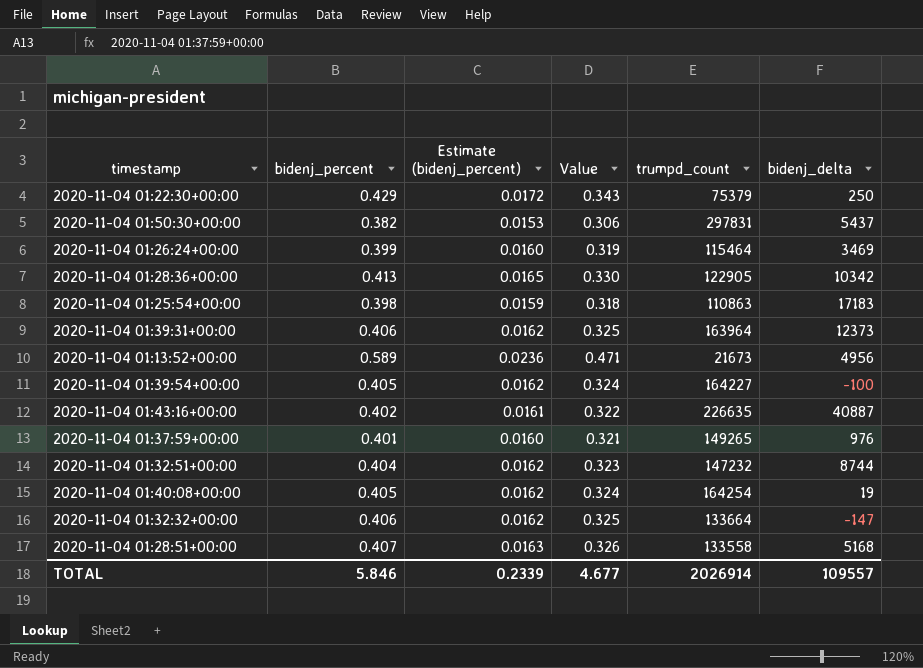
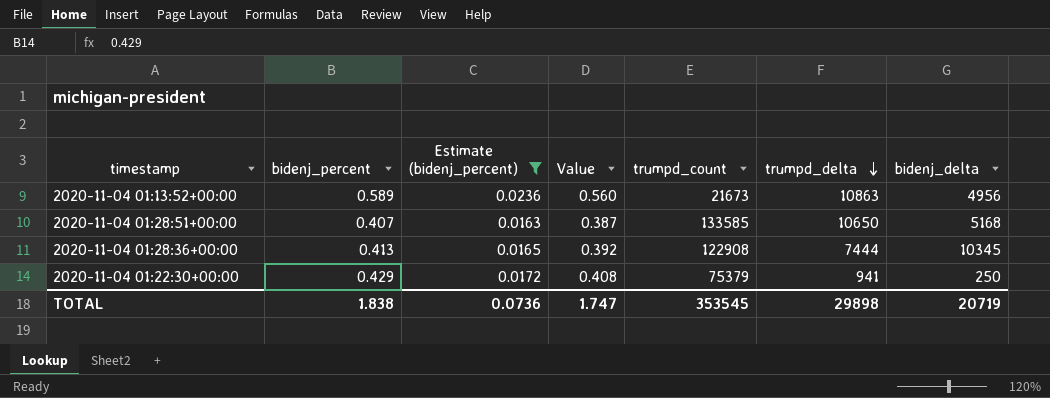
filter: none -> Estimate (bidenj_percent) >= 0.0163
row order: none -> trumpd_delta descending
column Value | formula: [bidenj_percent] * 0.8 -> [bidenj_percent] * 0.95
column trumpd_delta | position: none -> 6
2020-11-04 01:28:51+00:00 | trumpd_count: 133558 -> 133585
2020-11-04 01:28:36+00:00 | trumpd_count: 122905 -> 122908
2020-11-04 01:28:36+00:00 | bidenj_delta: 10342 -> 10345
TOTAL | bidenj_percent: 5.846 -> 1.838
TOTAL | Estimate (bidenj_percent): 0.2339 -> 0.0736
TOTAL | Value: 4.677 -> 1.747
TOTAL | trumpd_count: 2026914 -> 353545
TOTAL | bidenj_delta: 109557 -> 20719

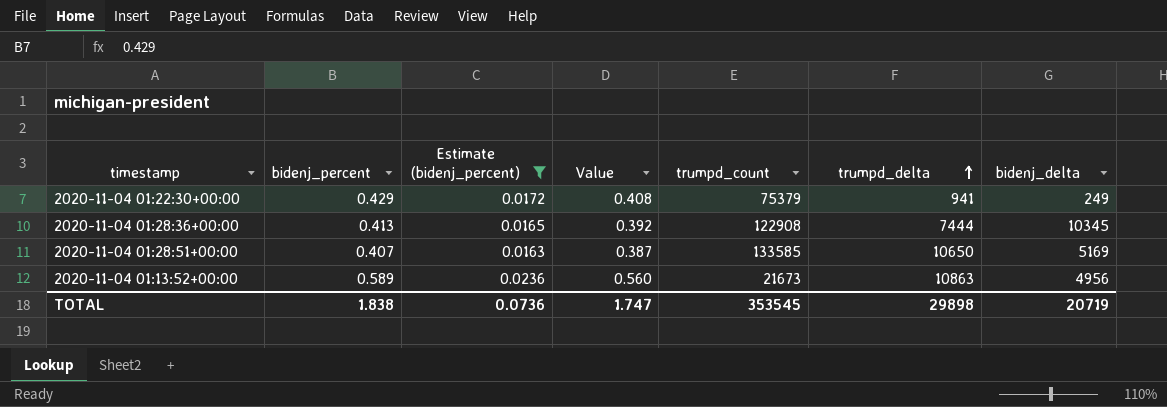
row order: trumpd_delta descending -> trumpd_delta ascending
2020-11-04 01:22:30+00:00 | bidenj_delta: 250 -> 249
2020-11-04 01:28:51+00:00 | bidenj_delta: 5168 -> 5169

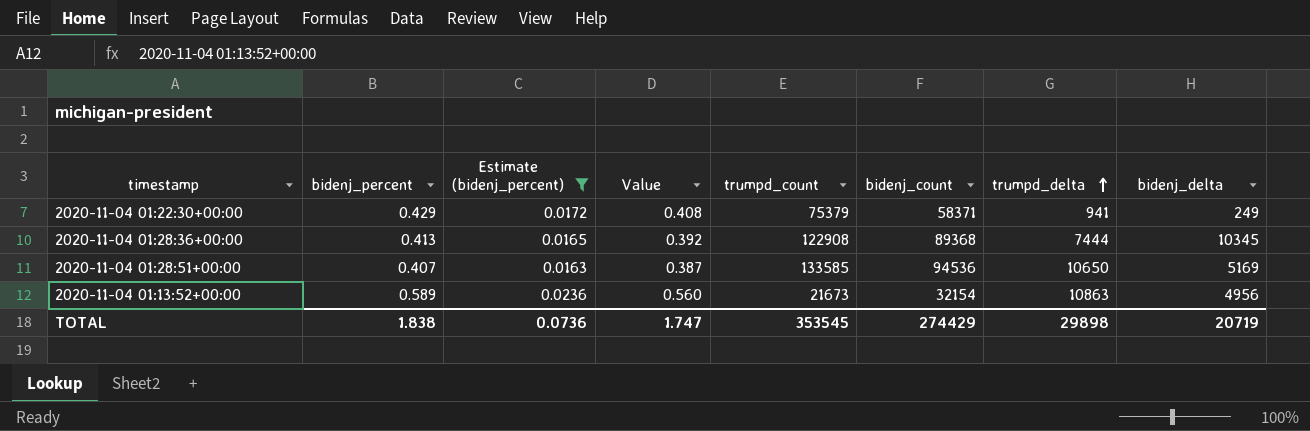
column bidenj_count | position: none -> 6

